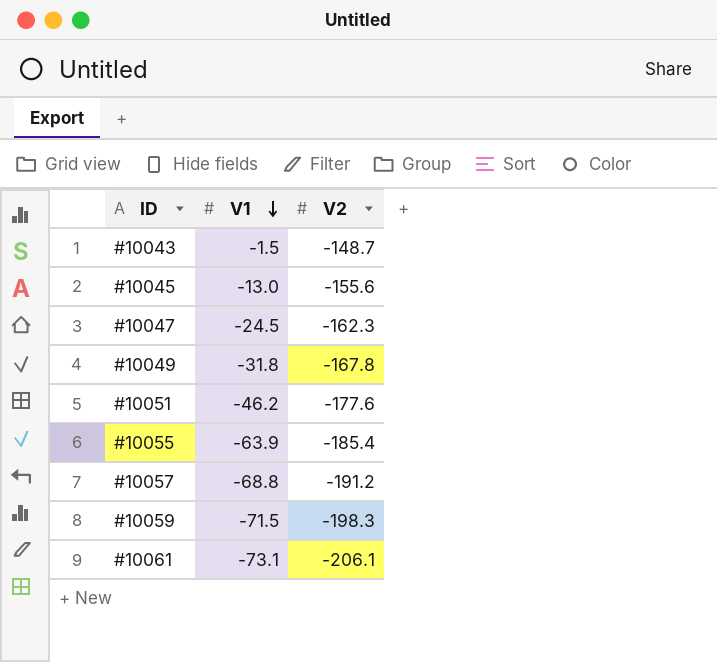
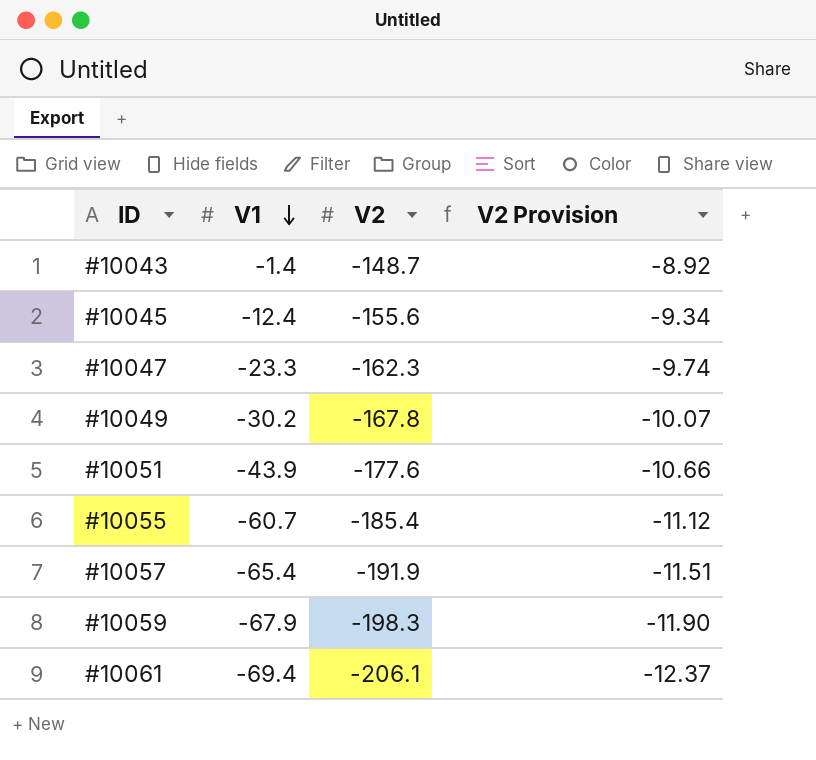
column V2 Provision | formula: none -> [V2] * 0.06
#10043 | V1: -1.5 -> -1.4
#10045 | V1: -13.0 -> -12.4
#10047 | V1: -24.5 -> -23.3
#10049 | V1: -31.8 -> -30.2
#10051 | V1: -46.2 -> -43.9
#10055 | V1: -63.9 -> -60.7
#10057 | V1: -68.8 -> -65.4
#10057 | V2: -191.2 -> -191.9
#10059 | V1: -71.5 -> -67.9
#10061 | V1: -73.1 -> -69.4

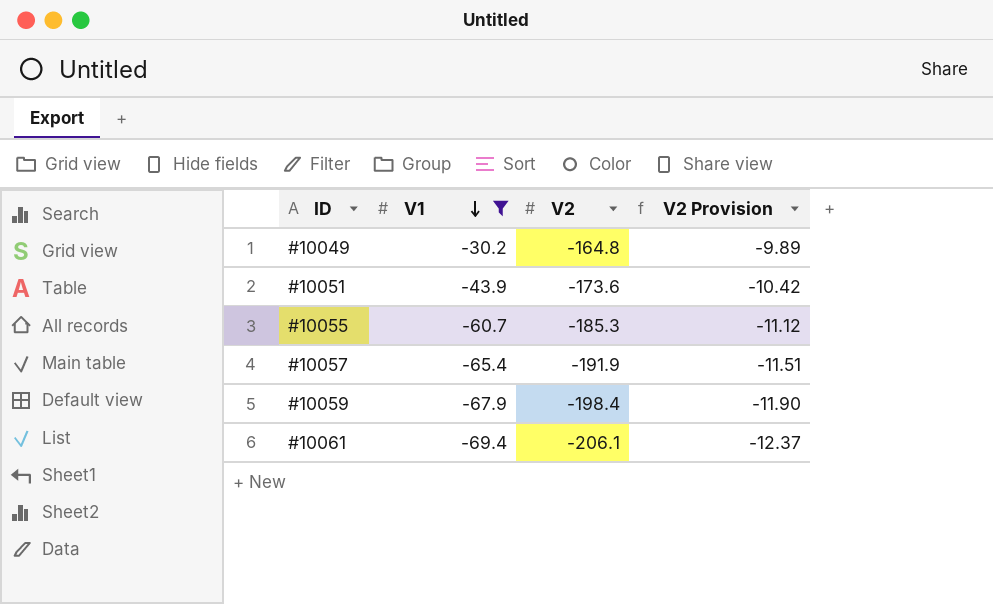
filter: none -> V1 <= -30.2
#10049 | V2: -167.8 -> -164.8
#10049 | V2 Provision: -10.07 -> -9.89
#10051 | V2: -177.6 -> -173.6
#10051 | V2 Provision: -10.66 -> -10.42
#10055 | V2: -185.4 -> -185.3
#10059 | V2: -198.3 -> -198.4

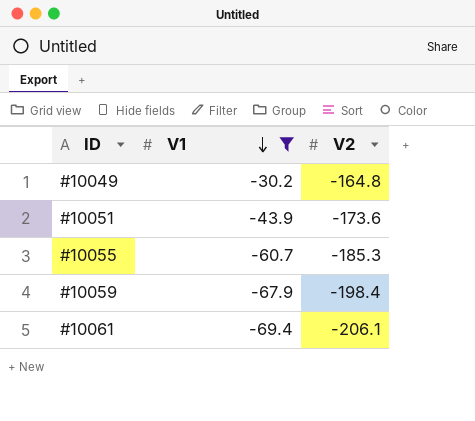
column V2 Provision | formula: [V2] * 0.06 -> none
row #10057: -65.4 | -191.9 | -11.51 -> none

